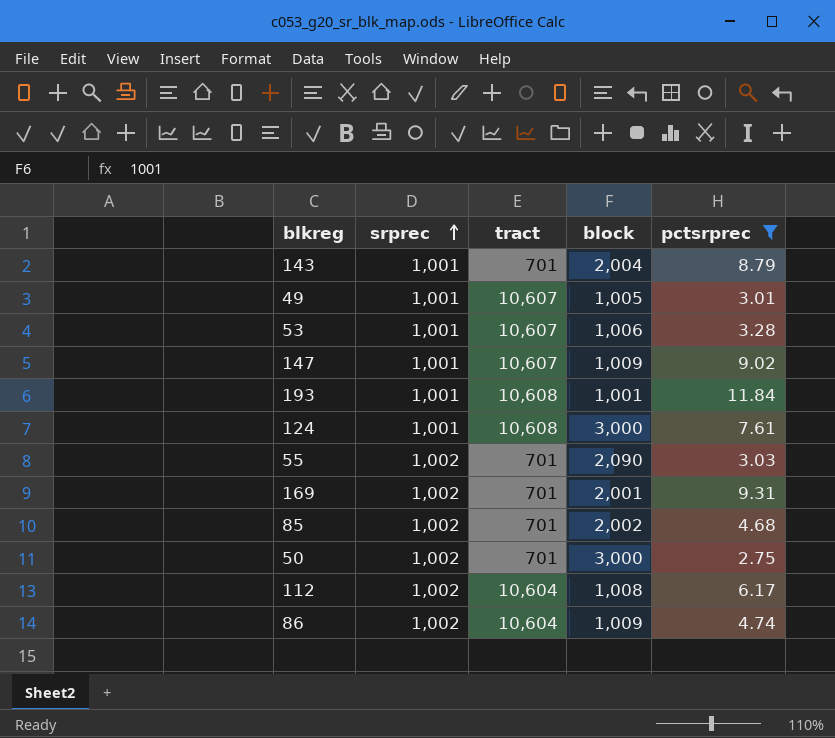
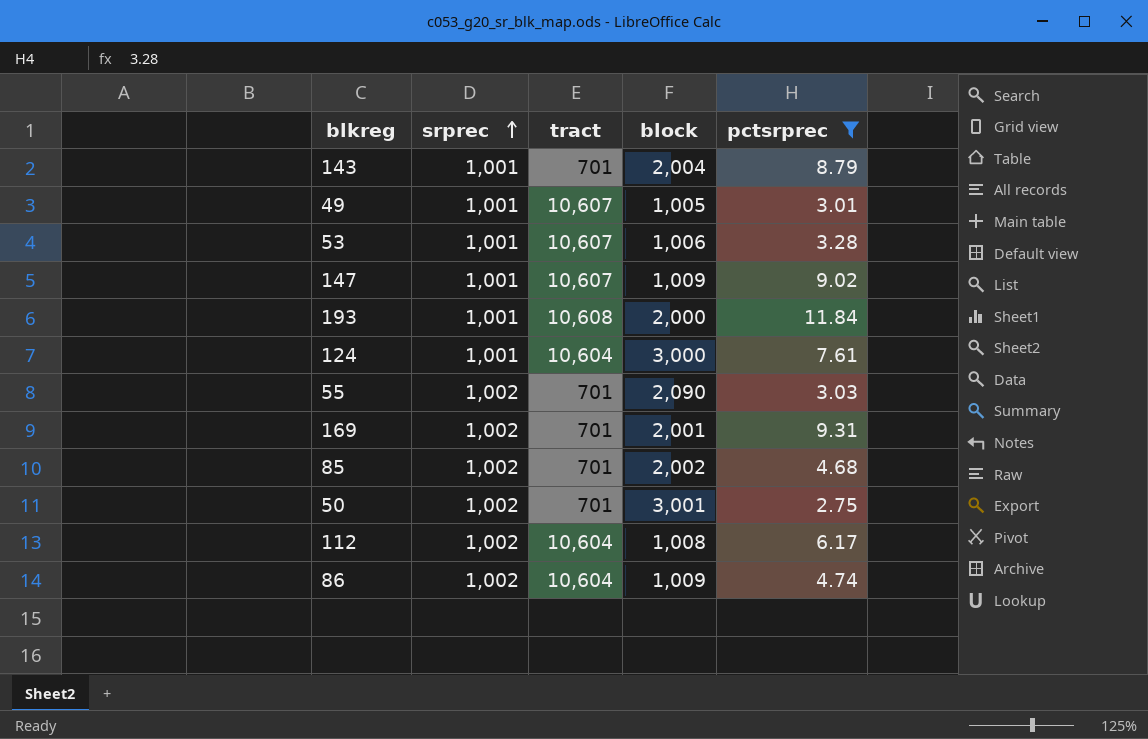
193 | block: 1,001 -> 2,000
124 | tract: 10,608 -> 10,604
50 | block: 3,000 -> 3,001

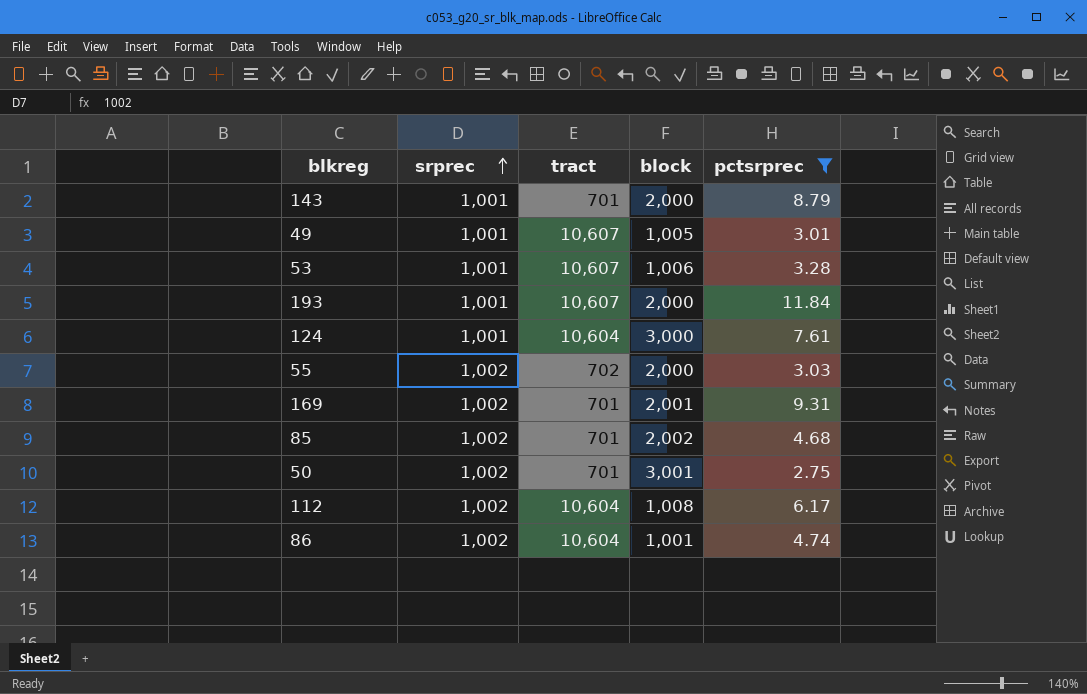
row 147: 1,001 | 10,607 | 1,009 | 9.02 -> none
143 | block: 2,004 -> 2,000
193 | tract: 10,608 -> 10,607
55 | tract: 701 -> 702
55 | block: 2,090 -> 2,000
86 | block: 1,009 -> 1,001

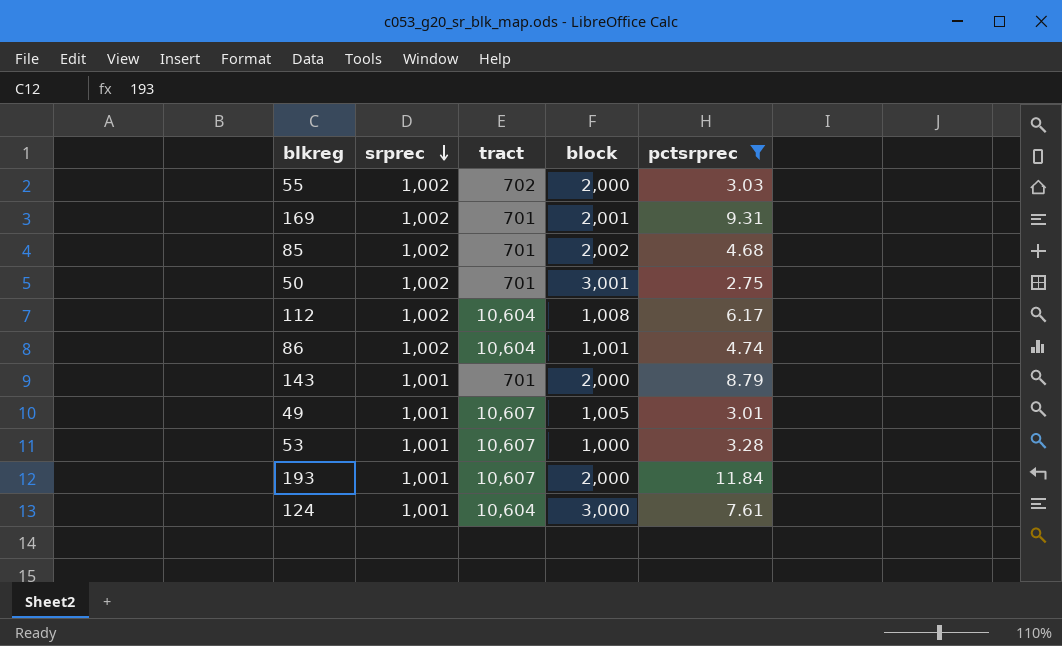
row order: srprec ascending -> srprec descending
53 | block: 1,006 -> 1,000

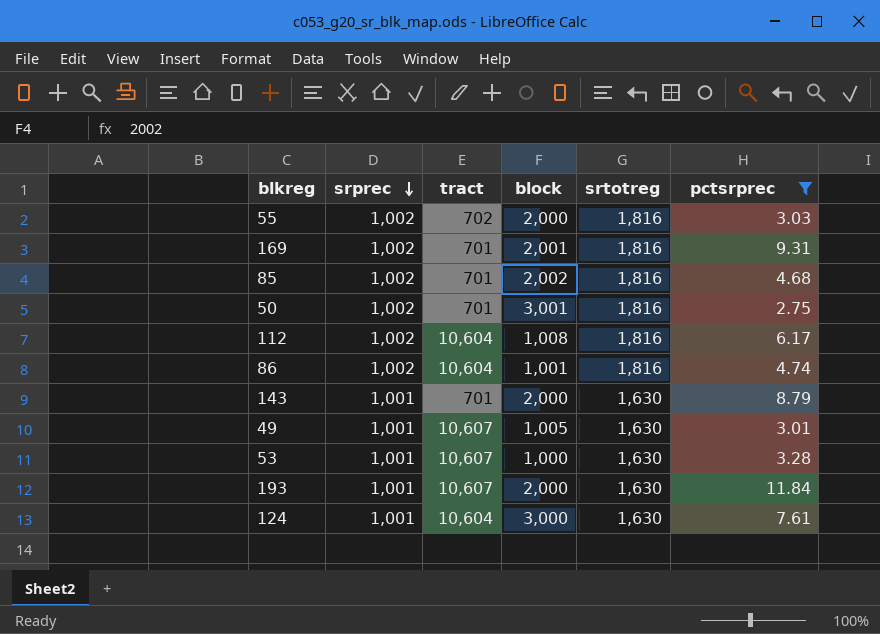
column srtotreg | position: none -> 5

